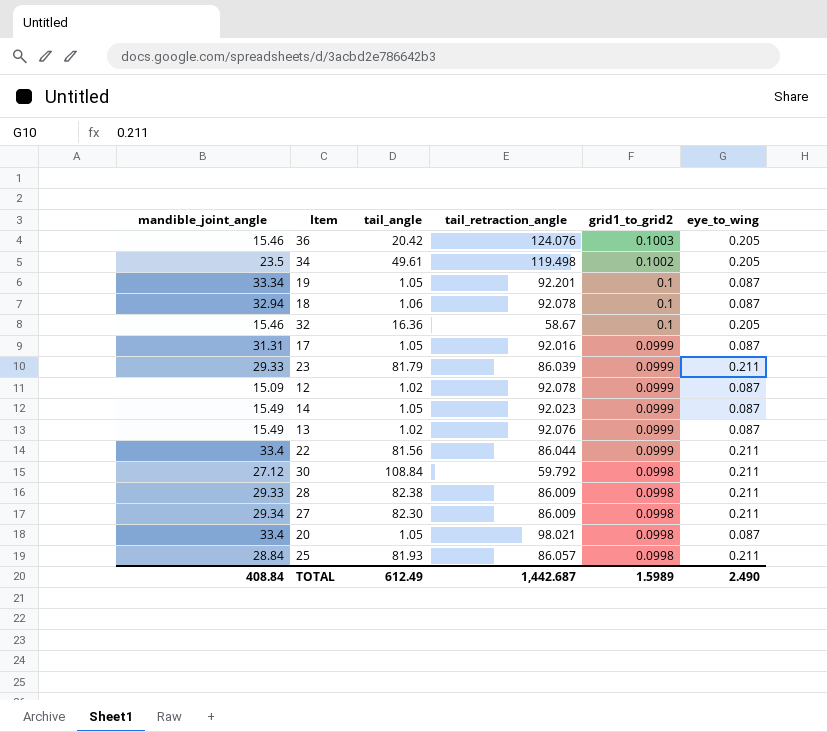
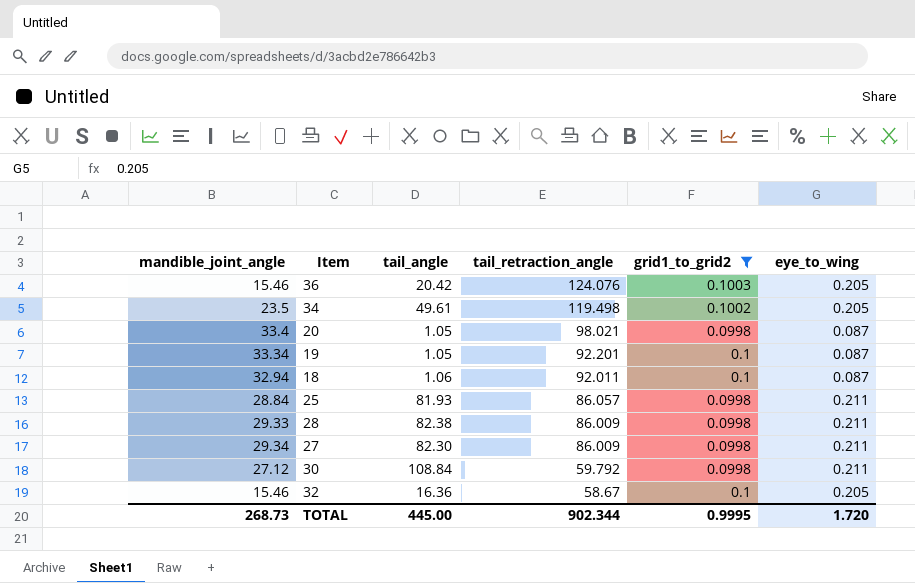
filter: none -> grid1_to_grid2 != 0.0999
row order: grid1_to_grid2 descending -> tail_retraction_angle descending
18 | tail_retraction_angle: 92.078 -> 92.011
TOTAL | mandible_joint_angle: 408.84 -> 268.73
TOTAL | tail_angle: 612.49 -> 445.00
TOTAL | tail_retraction_angle: 1,442.687 -> 902.344
TOTAL | grid1_to_grid2: 1.5989 -> 0.9995
TOTAL | eye_to_wing: 2.490 -> 1.720

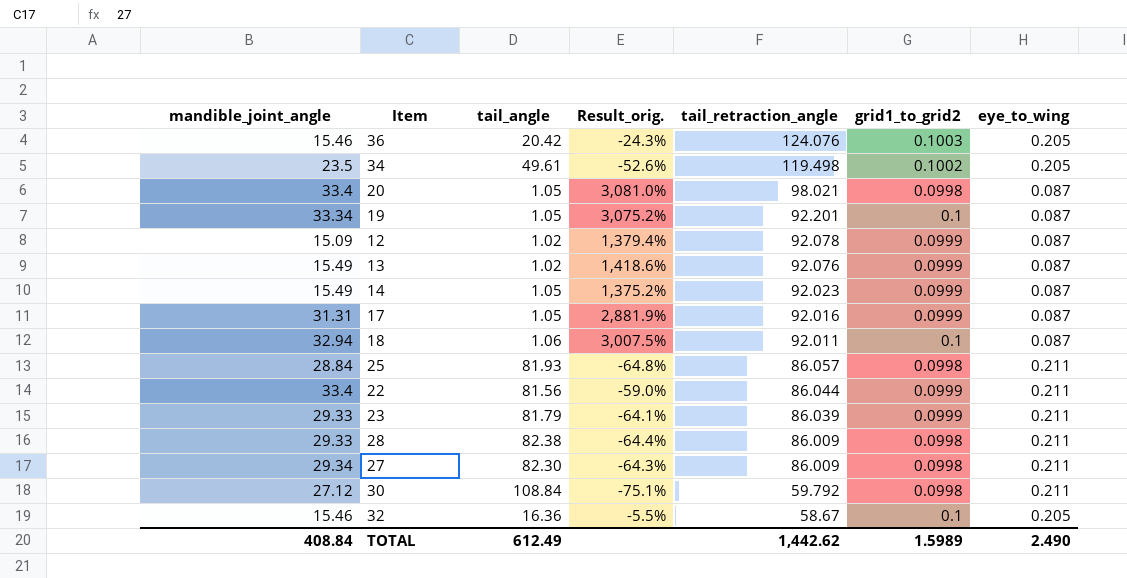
filter: grid1_to_grid2 != 0.0999 -> none
column Result_orig. | formula: none -> ([mandible_joint_angle] - [tail_angle]) / [tail_angle]
TOTAL | mandible_joint_angle: 268.73 -> 408.84
TOTAL | tail_angle: 445.00 -> 612.49
TOTAL | tail_retraction_angle: 902.344 -> 1,442.62
TOTAL | grid1_to_grid2: 0.9995 -> 1.5989
TOTAL | eye_to_wing: 1.720 -> 2.490

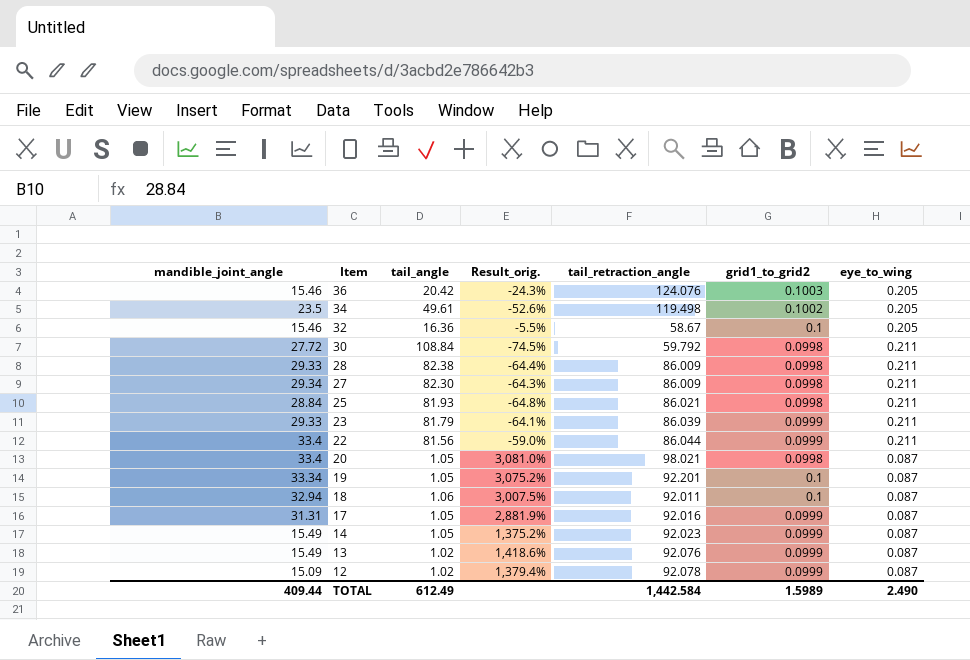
row order: tail_retraction_angle descending -> Item descending
30 | mandible_joint_angle: 27.12 -> 27.72
30 | Result_orig.: -75.1% -> -74.5%
25 | tail_retraction_angle: 86.057 -> 86.021
TOTAL | mandible_joint_angle: 408.84 -> 409.44
TOTAL | tail_retraction_angle: 1,442.62 -> 1,442.584

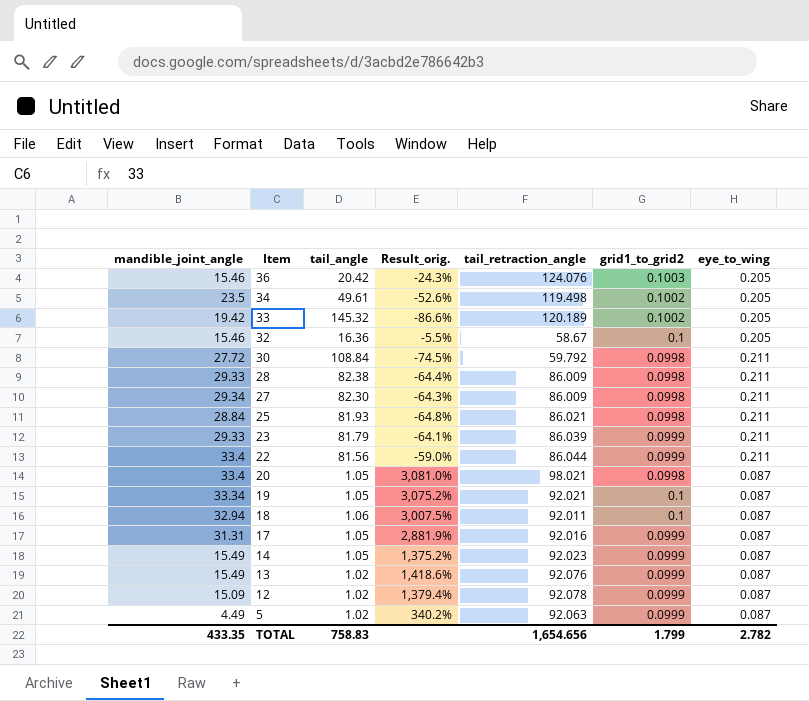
row 33: none -> 19.42 | 145.32 | -86.6% | 120.189 | 0.1002 | 0.205
19 | tail_retraction_angle: 92.201 -> 92.021
row 5: none -> 4.49 | 1.02 | 340.2% | 92.063 | 0.0999 | 0.087
TOTAL | mandible_joint_angle: 409.44 -> 433.35
TOTAL | tail_angle: 612.49 -> 758.83
TOTAL | tail_retraction_angle: 1,442.584 -> 1,654.656
TOTAL | grid1_to_grid2: 1.5989 -> 1.799
TOTAL | eye_to_wing: 2.490 -> 2.782

